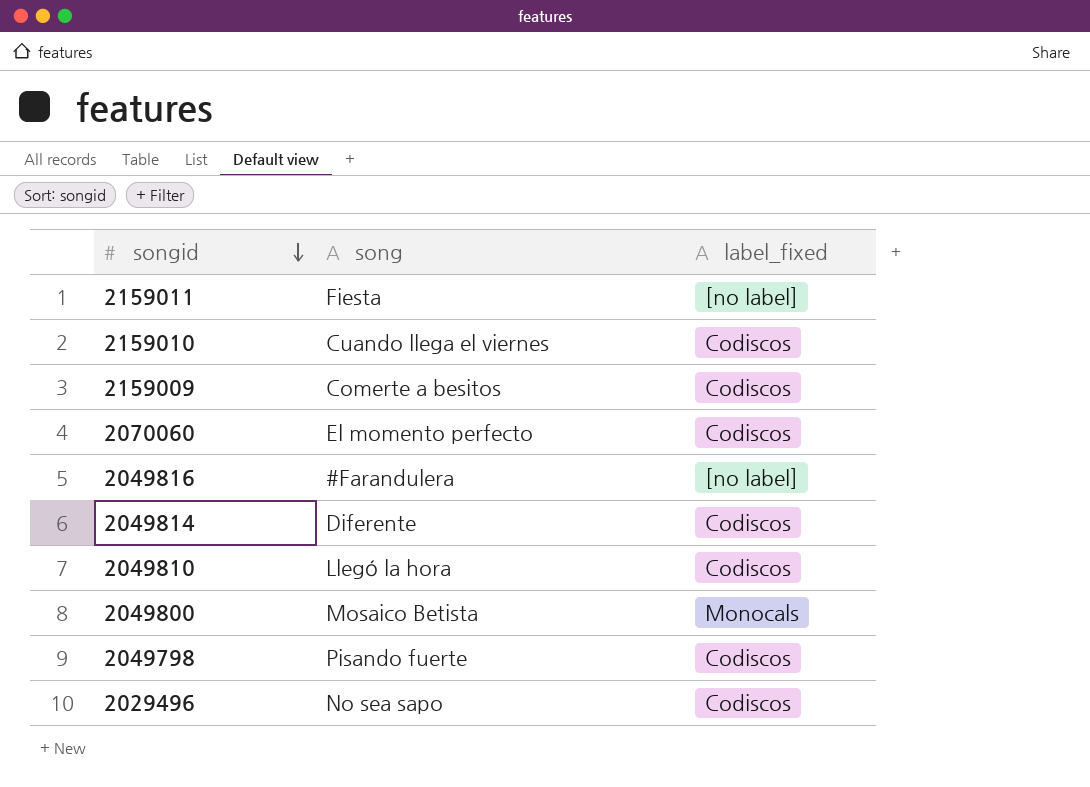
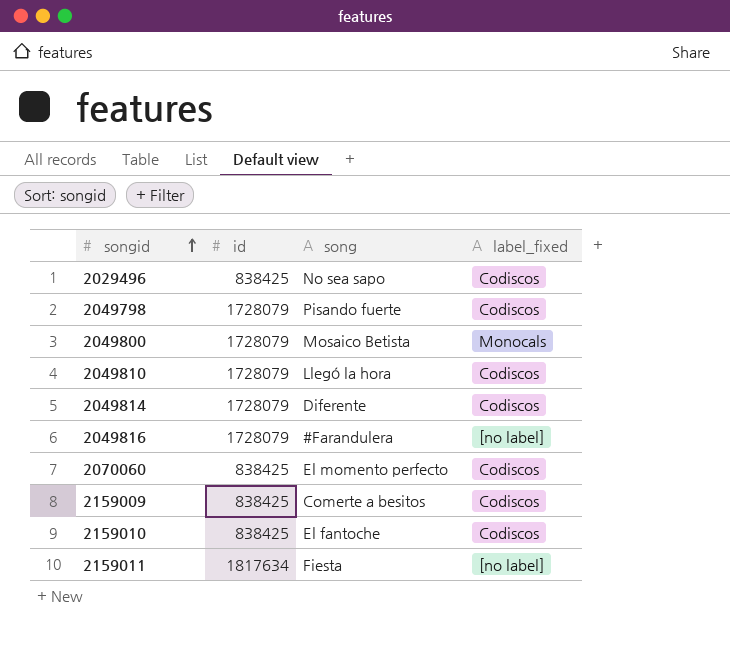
row order: songid descending -> songid ascending
column id | position: none -> 2
2159010 | song: Cuando llega el viernes -> El fantoche

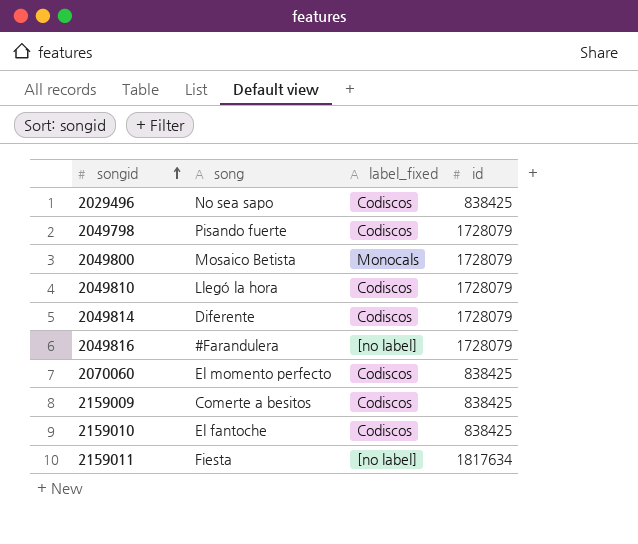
column id | position: 2 -> 4

